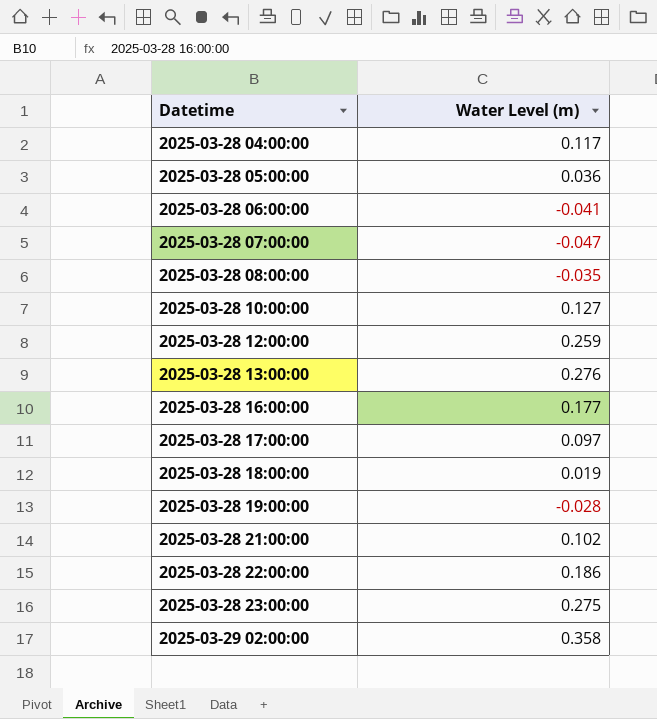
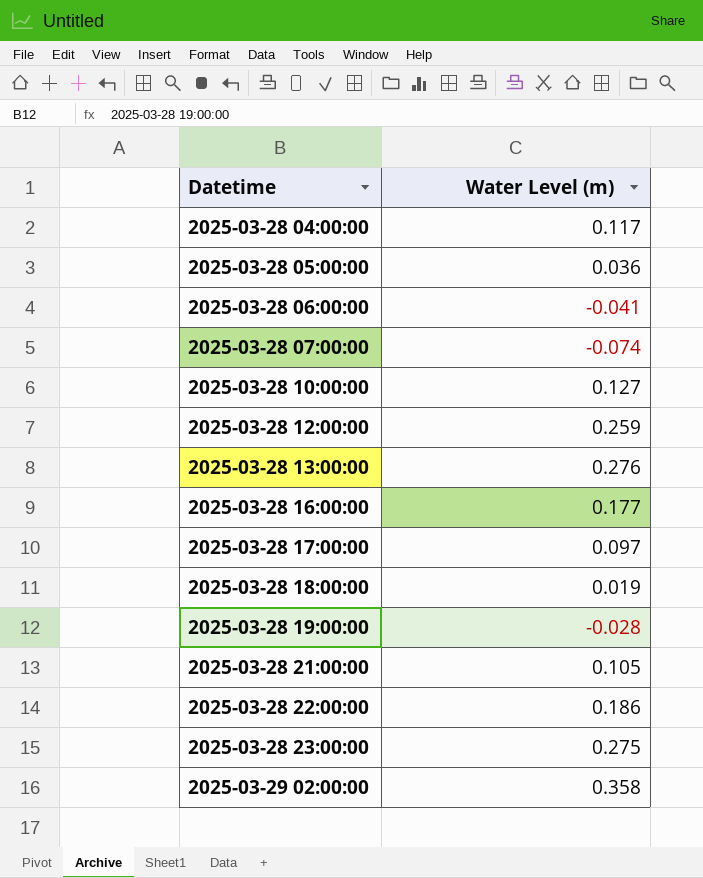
row 2025-03-28 08:00:00: -0.035 -> none
2025-03-28 07:00:00 | Water Level (m): -0.047 -> -0.074
2025-03-28 21:00:00 | Water Level (m): 0.102 -> 0.105

